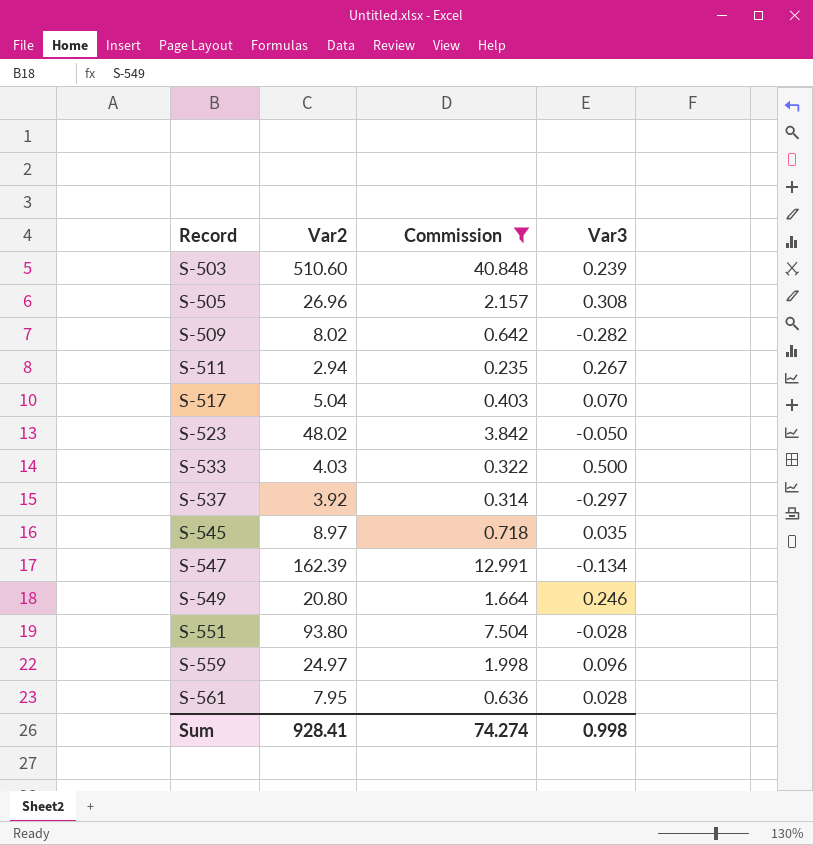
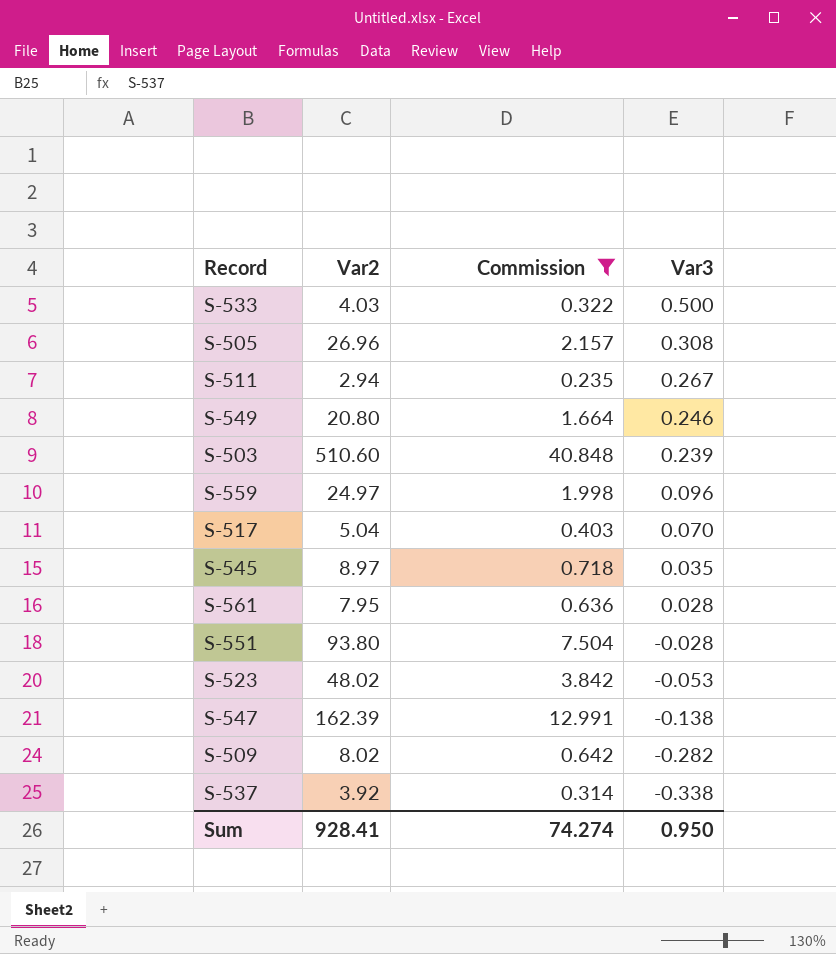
row order: Record ascending -> Var3 descending
S-523 | Var3: -0.050 -> -0.053
S-547 | Var3: -0.134 -> -0.138
S-537 | Var3: -0.297 -> -0.338
Sum | Var3: 0.998 -> 0.950

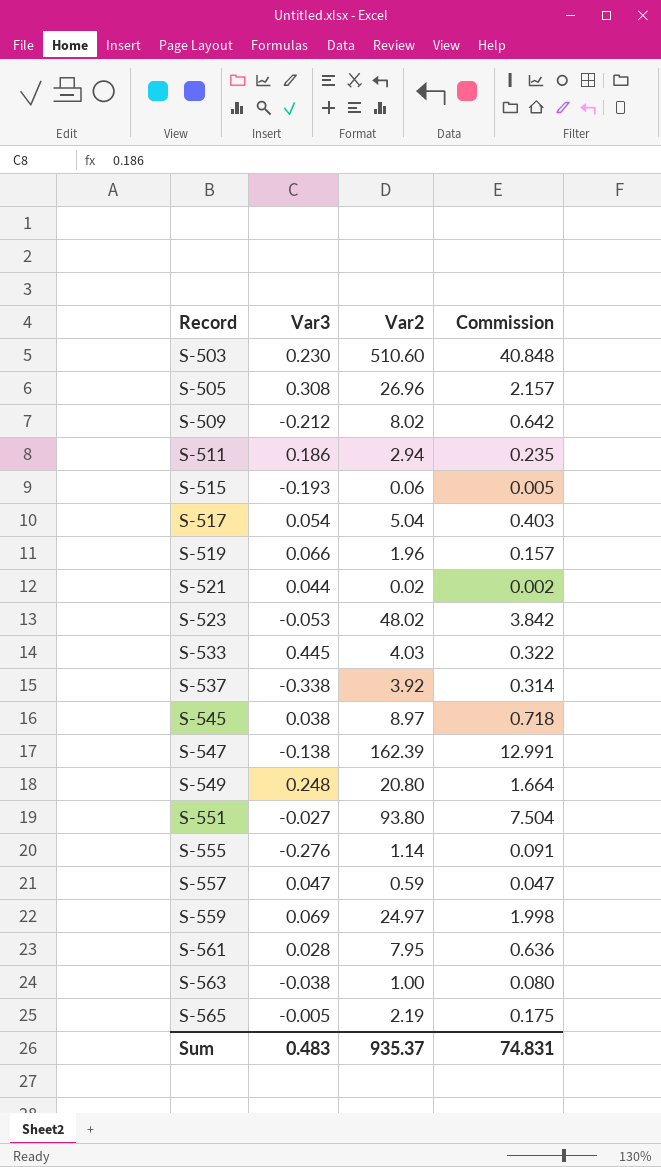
filter: Commission >= 0.235 -> none
row order: Var3 descending -> Record ascending
column Var3 | position: 4 -> 2
S-503 | Var3: 0.239 -> 0.230
S-509 | Var3: -0.282 -> -0.212
S-511 | Var3: 0.267 -> 0.186
S-517 | Var3: 0.070 -> 0.054
S-533 | Var3: 0.500 -> 0.445
S-545 | Var3: 0.035 -> 0.038
S-549 | Var3: 0.246 -> 0.248
S-551 | Var3: -0.028 -> -0.027
S-559 | Var3: 0.096 -> 0.069
Sum | Var3: 0.950 -> 0.483
Sum | Var2: 928.41 -> 935.37
Sum | Commission: 74.274 -> 74.831

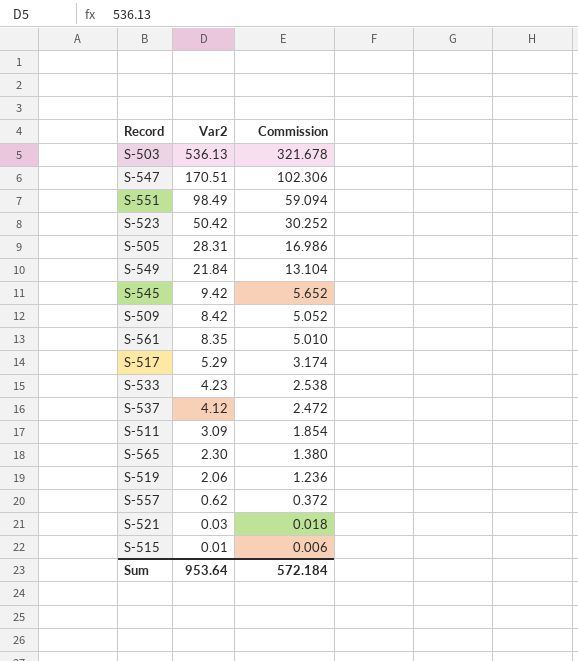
row order: Record ascending -> Var2 descending
column Var3 | position: 2 -> none
column Commission | formula: [Var2] * 0.08 -> [Var2] * 0.6
row S-555: -0.276 | 1.14 | 0.091 -> none
row S-559: 0.069 | 24.97 | 1.998 -> none
row S-563: -0.038 | 1.00 | 0.080 -> none
S-503 | Var2: 510.60 -> 536.13
S-547 | Var2: 162.39 -> 170.51
S-551 | Var2: 93.80 -> 98.49
S-523 | Var2: 48.02 -> 50.42
S-505 | Var2: 26.96 -> 28.31
S-549 | Var2: 20.80 -> 21.84
S-545 | Var2: 8.97 -> 9.42
S-509 | Var2: 8.02 -> 8.42
S-561 | Var2: 7.95 -> 8.35
S-517 | Var2: 5.04 -> 5.29
S-533 | Var2: 4.03 -> 4.23
S-537 | Var2: 3.92 -> 4.12
S-511 | Var2: 2.94 -> 3.09
S-565 | Var2: 2.19 -> 2.30
S-519 | Var2: 1.96 -> 2.06
S-557 | Var2: 0.59 -> 0.62
S-521 | Var2: 0.02 -> 0.03
S-515 | Var2: 0.06 -> 0.01
Sum | Var2: 935.37 -> 953.64
Sum | Commission: 74.831 -> 572.184

